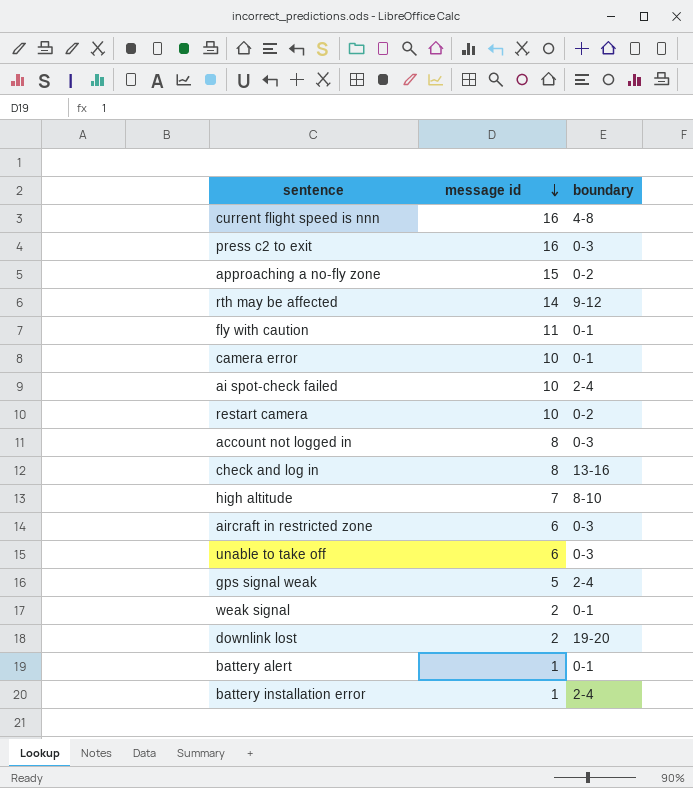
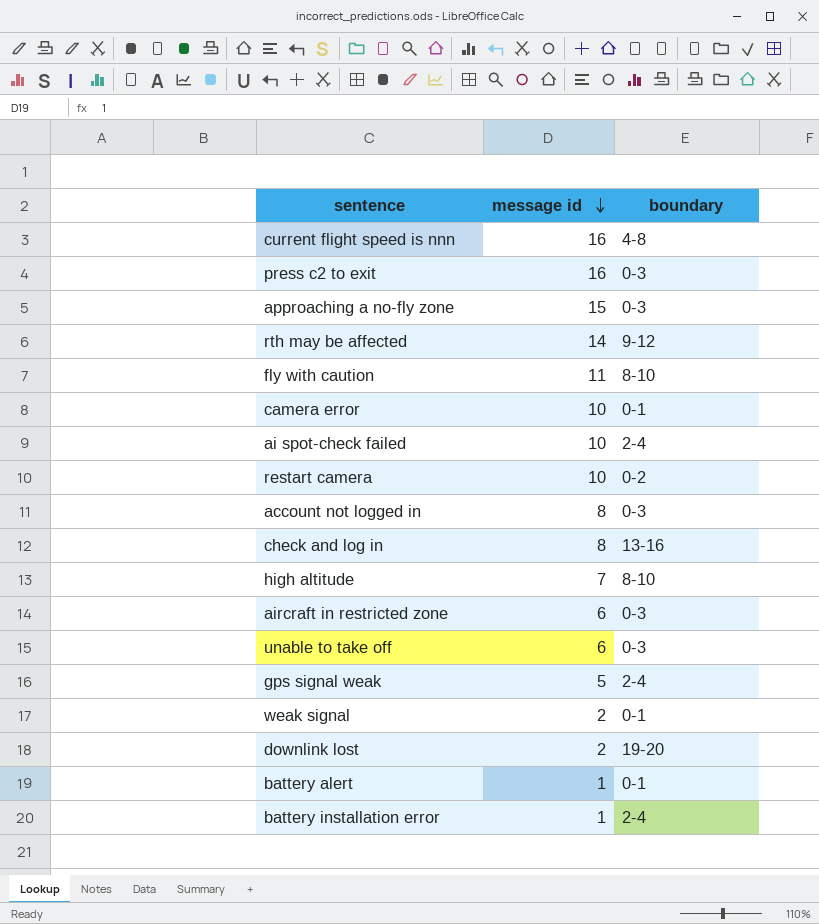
approaching a no-fly zone | boundary: 0-2 -> 0-3
fly with caution | boundary: 0-1 -> 8-10

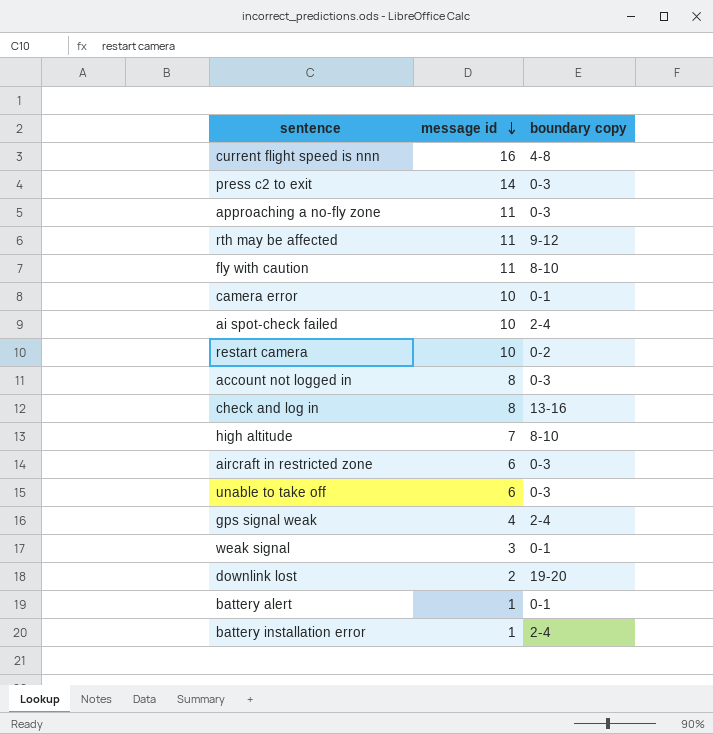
column name: boundary -> boundary copy
press c2 to exit | message id: 16 -> 14
approaching a no-fly zone | message id: 15 -> 11
rth may be affected | message id: 14 -> 11
gps signal weak | message id: 5 -> 4
weak signal | message id: 2 -> 3

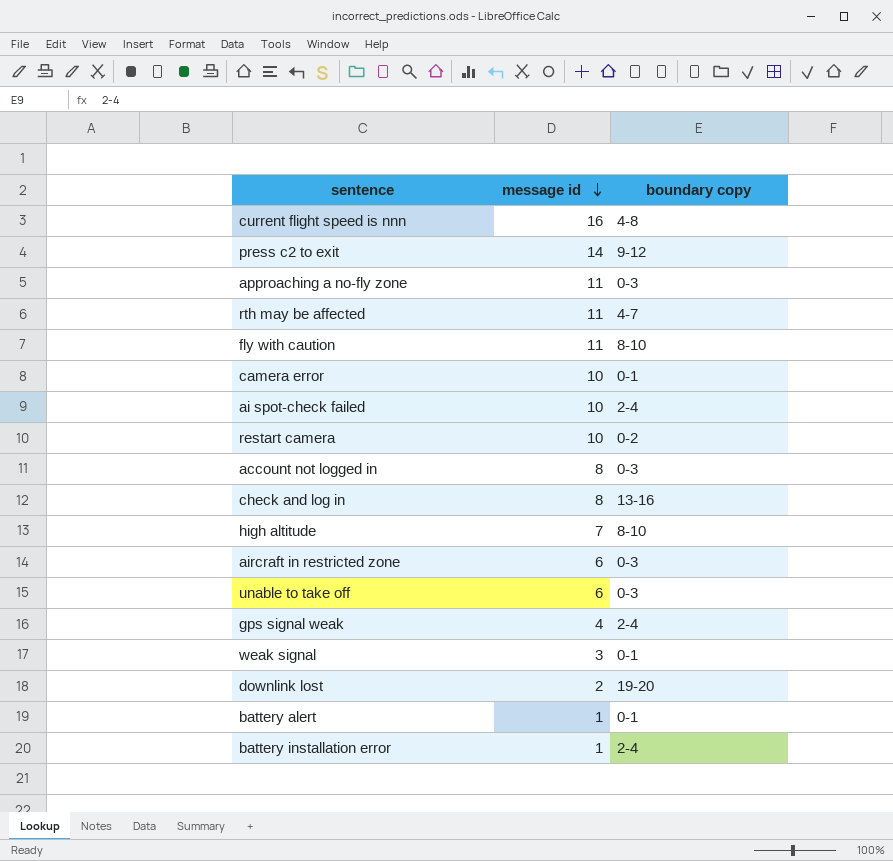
press c2 to exit | boundary copy: 0-3 -> 9-12
rth may be affected | boundary copy: 9-12 -> 4-7

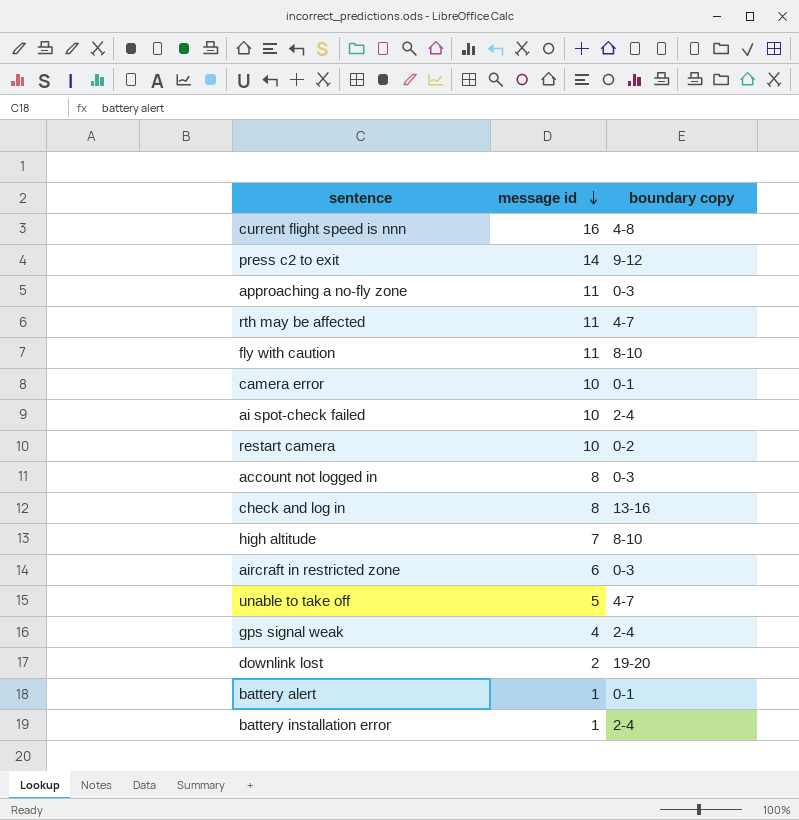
row weak signal: 3 | 0-1 -> none
unable to take off | message id: 6 -> 5
unable to take off | boundary copy: 0-3 -> 4-7

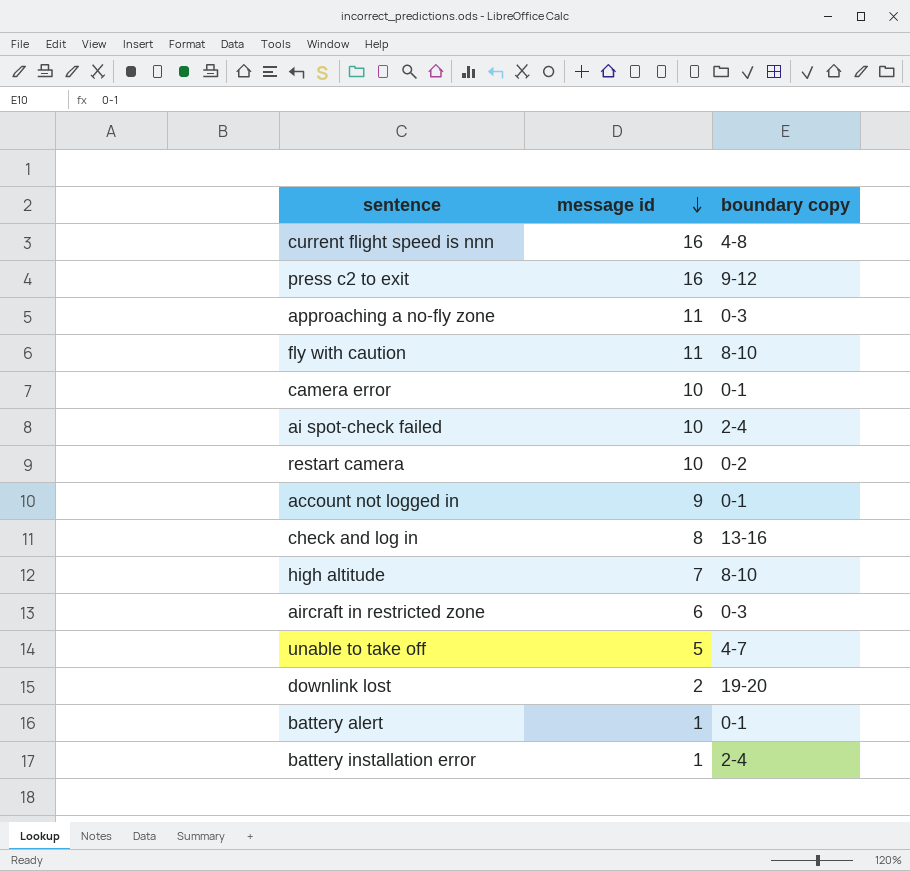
row rth may be affected: 11 | 4-7 -> none
row gps signal weak: 4 | 2-4 -> none
press c2 to exit | message id: 14 -> 16
account not logged in | message id: 8 -> 9
account not logged in | boundary copy: 0-3 -> 0-1

